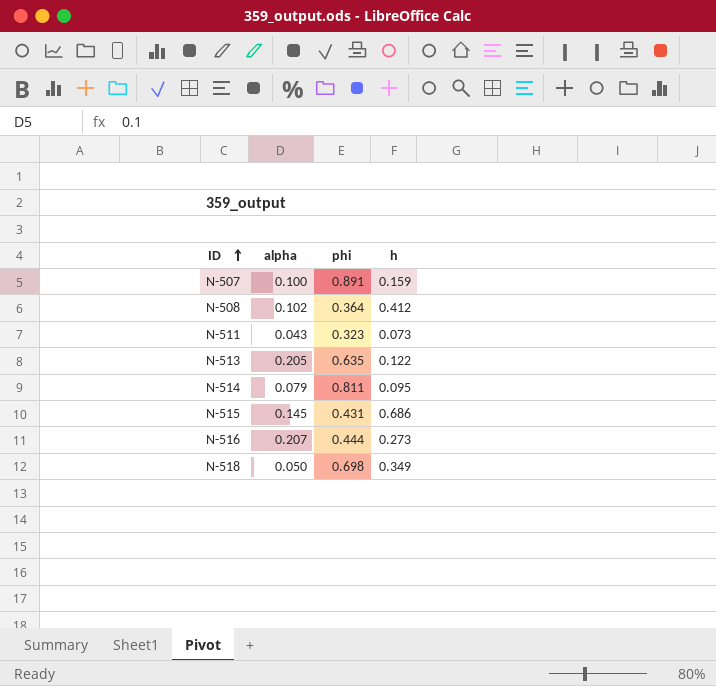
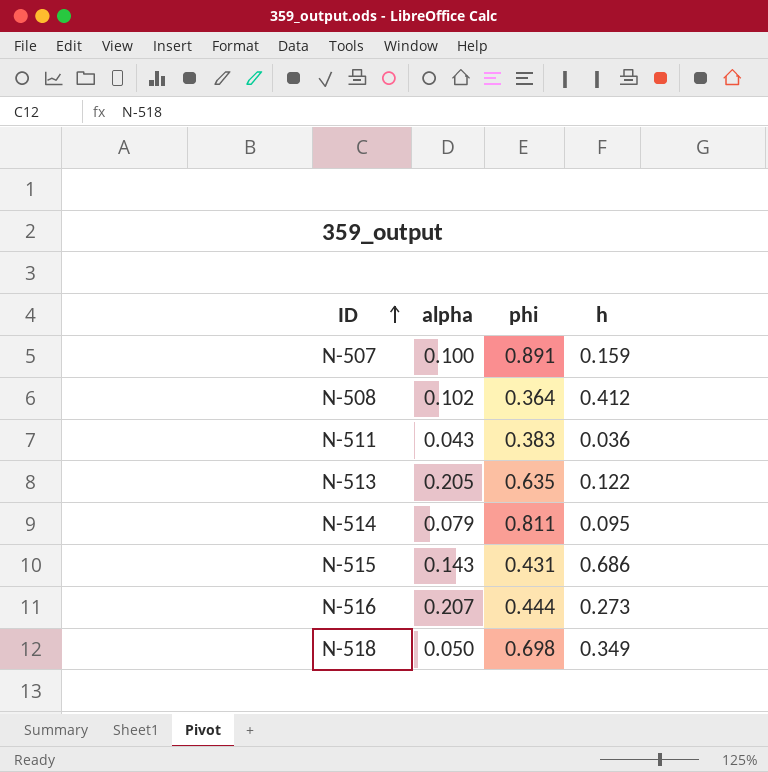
N-511 | phi: 0.323 -> 0.383
N-511 | h: 0.073 -> 0.036
N-515 | alpha: 0.145 -> 0.143

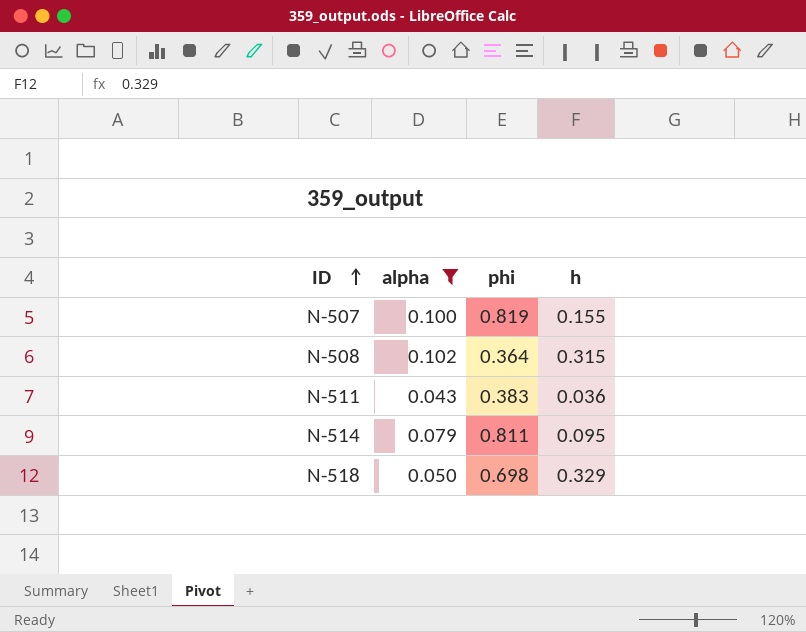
filter: none -> alpha <= 0.102
N-507 | phi: 0.891 -> 0.819
N-507 | h: 0.159 -> 0.155
N-508 | h: 0.412 -> 0.315
N-518 | h: 0.349 -> 0.329

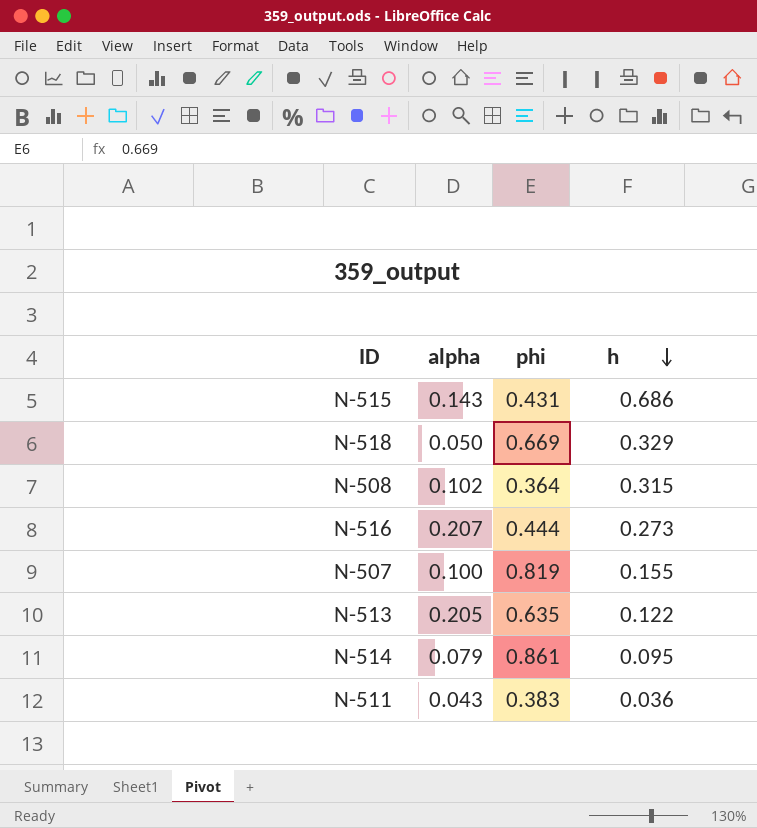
filter: alpha <= 0.102 -> none
row order: ID ascending -> h descending
N-518 | phi: 0.698 -> 0.669
N-514 | phi: 0.811 -> 0.861

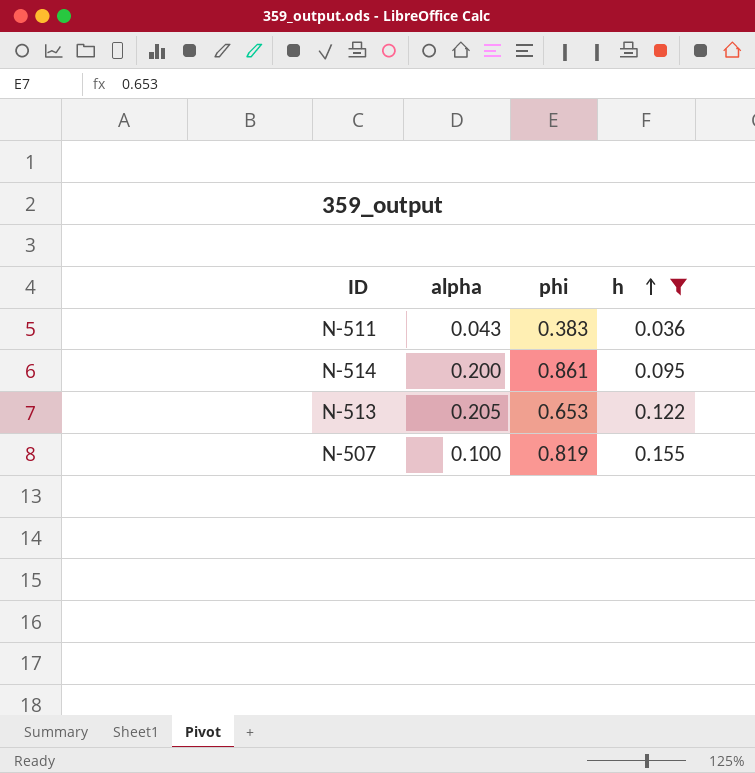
filter: none -> h <= 0.155
row order: h descending -> h ascending
N-514 | alpha: 0.079 -> 0.200
N-513 | phi: 0.635 -> 0.653

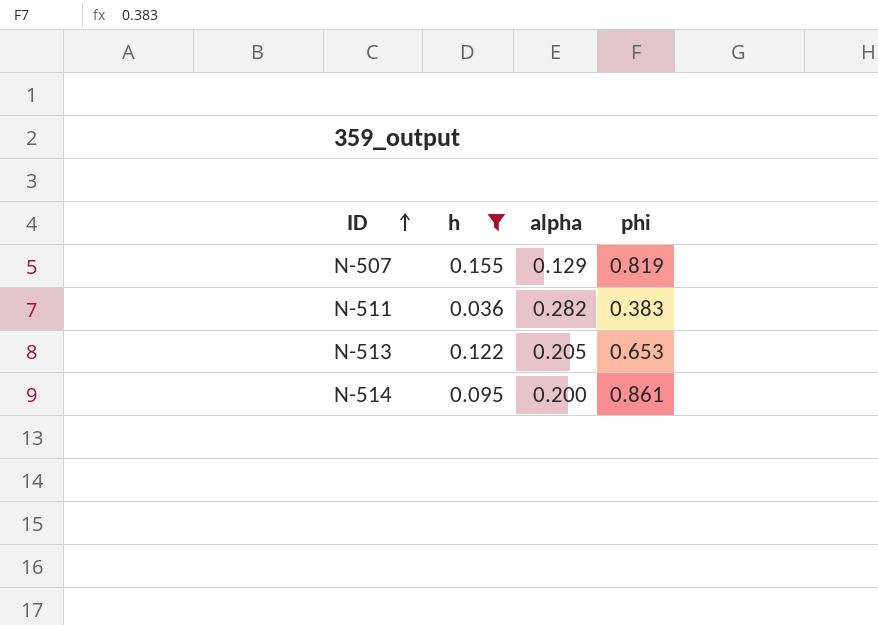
row order: h ascending -> ID ascending
column h | position: 4 -> 2
N-507 | alpha: 0.100 -> 0.129
N-511 | alpha: 0.043 -> 0.282

